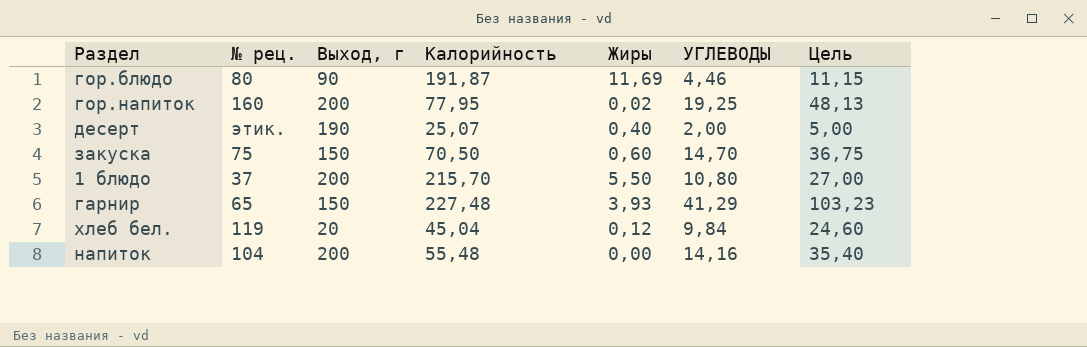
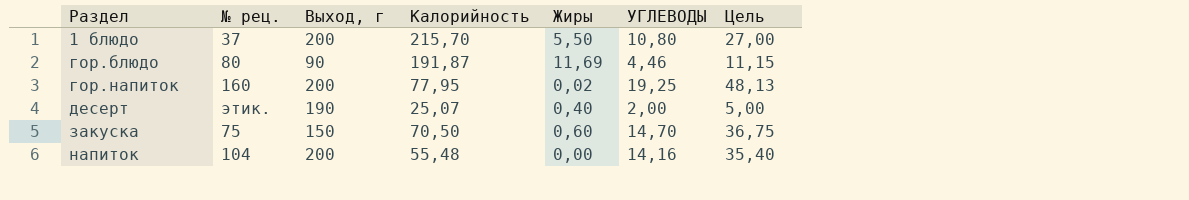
row order: none -> Раздел ascending
row гарнир: 65 | 150 | 227,48 | 3,93 | 41,29 | 103,23 -> none
row хлеб бел.: 119 | 20 | 45,04 | 0,12 | 9,84 | 24,60 -> none

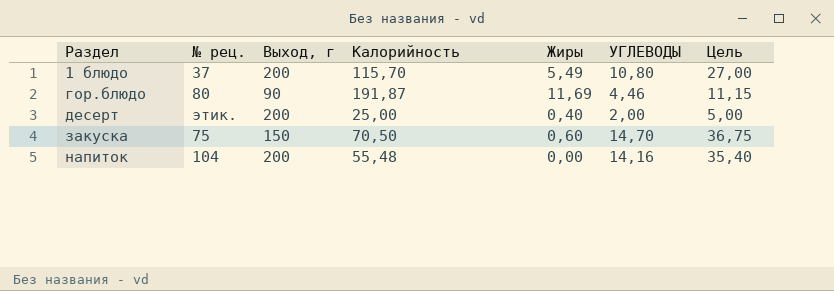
row гор.напиток: 160 | 200 | 77,95 | 0,02 | 19,25 | 48,13 -> none
1 блюдо | Калорийность: 215,70 -> 115,70
1 блюдо | Жиры: 5,50 -> 5,49
десерт | Выход, г: 190 -> 200
десерт | Калорийность: 25,07 -> 25,00

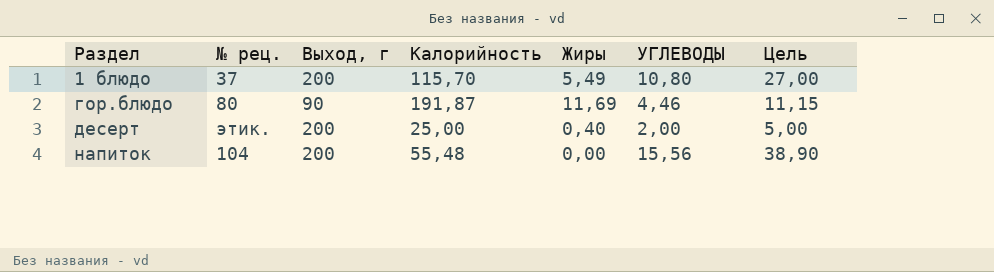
row закуска: 75 | 150 | 70,50 | 0,60 | 14,70 | 36,75 -> none
напиток | УГЛЕВОДЫ: 14,16 -> 15,56
напиток | Цель: 35,40 -> 38,90

